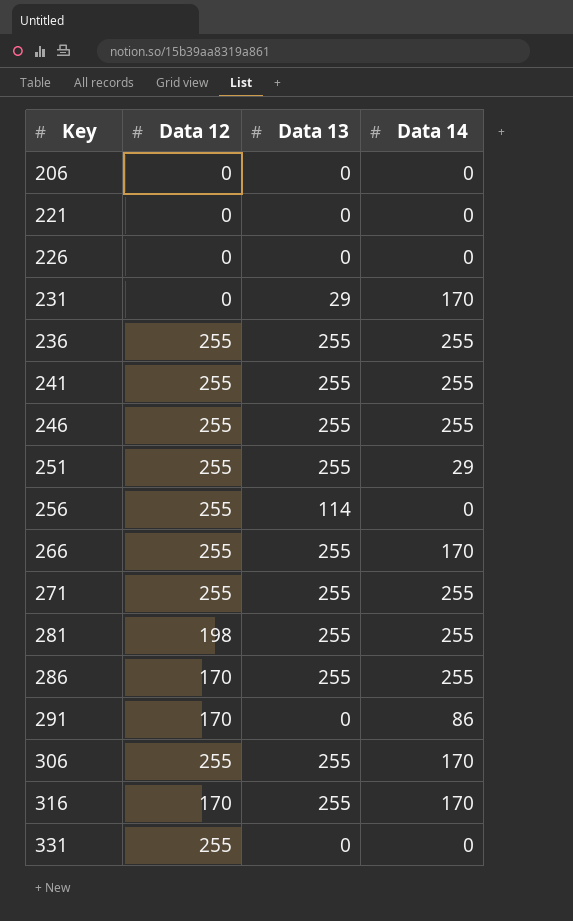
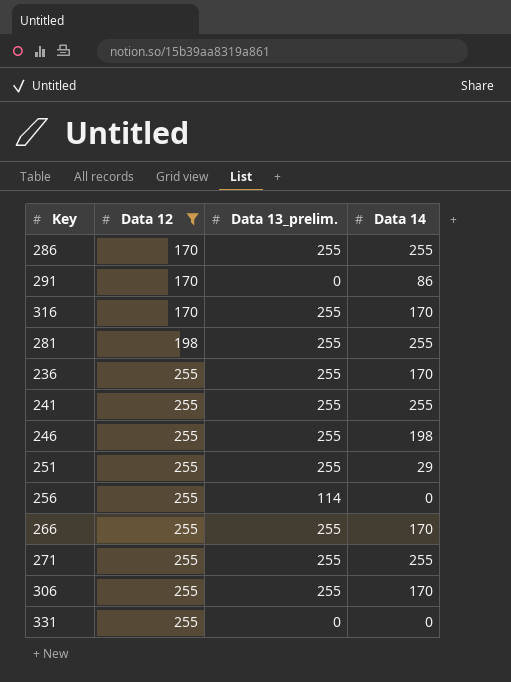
filter: none -> Data 12 != 0
row order: Key ascending -> Data 12 ascending
column name: Data 13 -> Data 13_prelim.
236 | Data 14: 255 -> 170
246 | Data 14: 255 -> 198

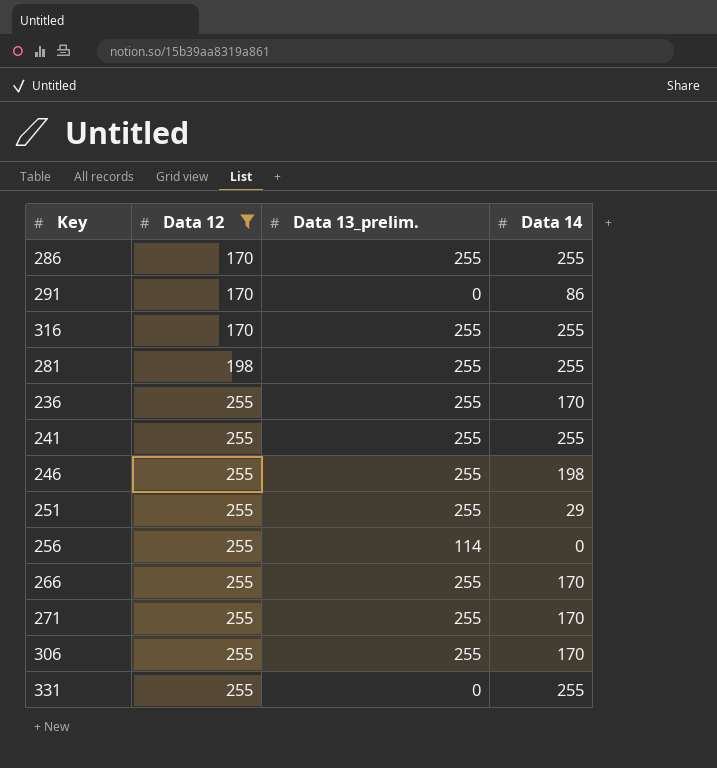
316 | Data 14: 170 -> 255
271 | Data 14: 255 -> 170
331 | Data 14: 0 -> 255

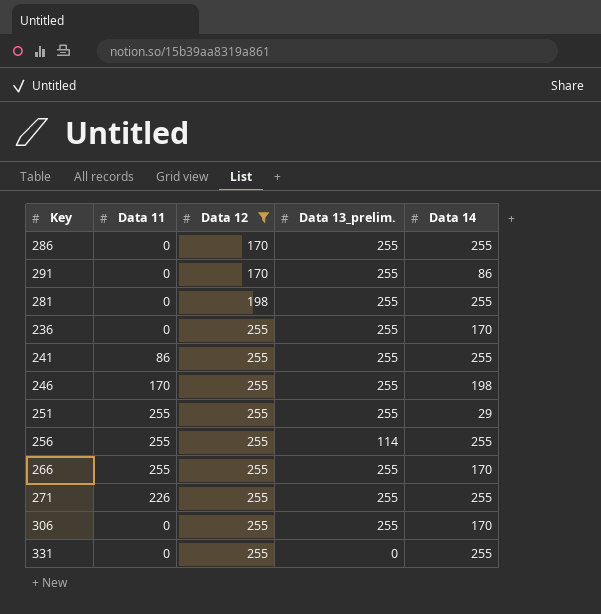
column Data 11 | position: none -> 2
row 316: 170 | 255 | 255 -> none
291 | Data 13_prelim.: 0 -> 255
256 | Data 14: 0 -> 255
271 | Data 14: 170 -> 255

